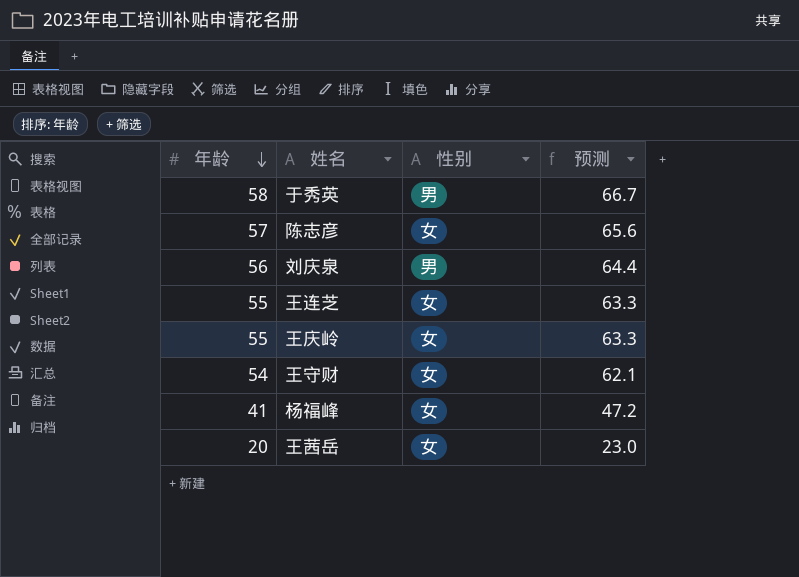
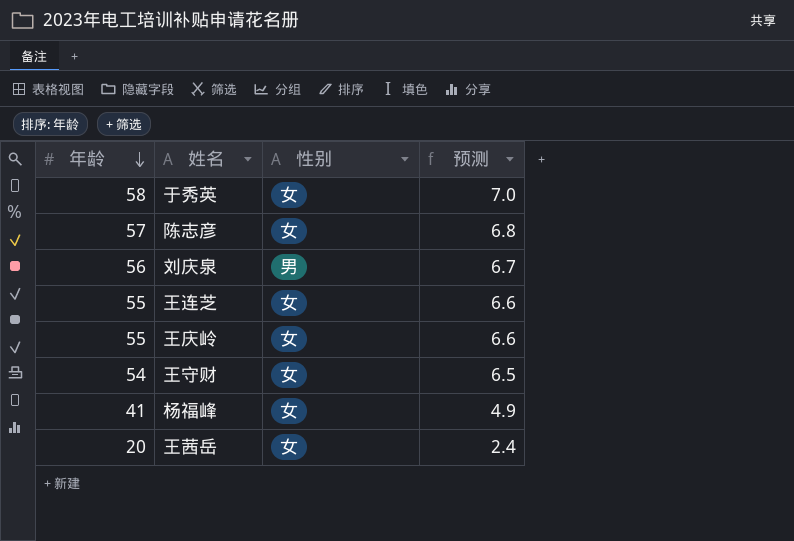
column 预测 | formula: [年龄] * 1.15 -> [年龄] * 0.12
于秀英 | 性别: 男 -> 女

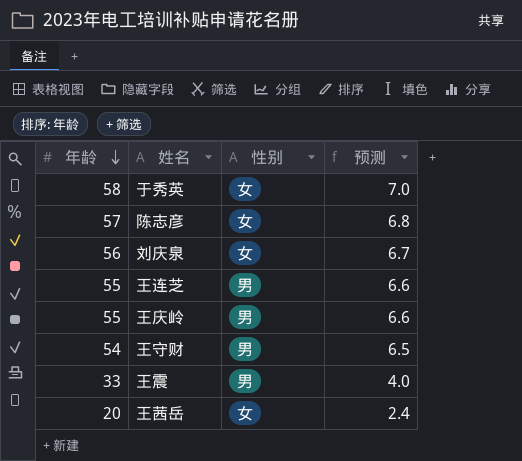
row 杨福峰: 41 | 女 | 4.9 -> none
刘庆泉 | 性别: 男 -> 女
王连芝 | 性别: 女 -> 男
王庆岭 | 性别: 女 -> 男
王守财 | 性别: 女 -> 男
row 王震: none -> 33 | 男 | 4.0

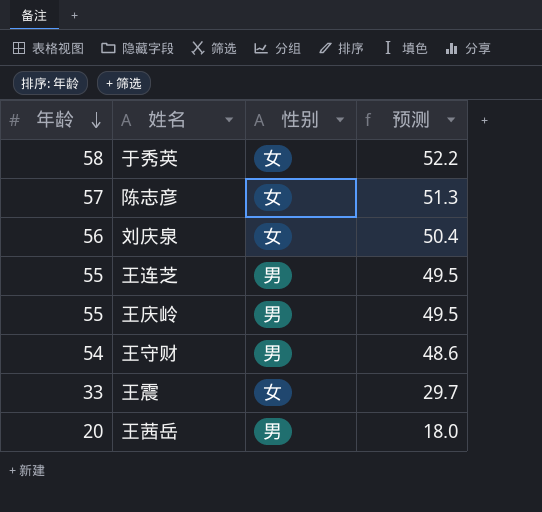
column 预测 | formula: [年龄] * 0.12 -> [年龄] * 0.9
王震 | 性别: 男 -> 女
王茜岳 | 性别: 女 -> 男

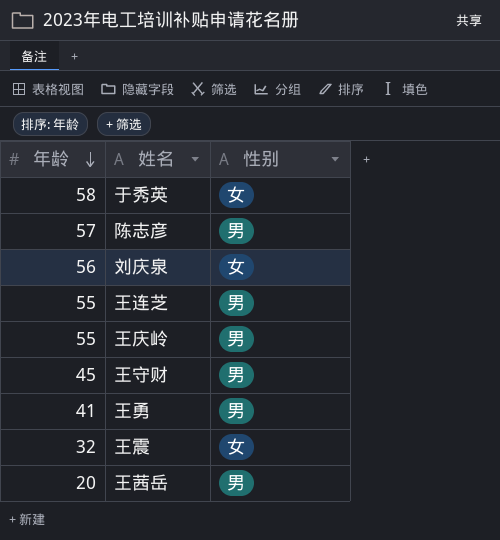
column 预测 | formula: [年龄] * 0.9 -> none
陈志彦 | 性别: 女 -> 男
王守财 | 年龄: 54 -> 45
row 王勇: none -> 41 | 男
王震 | 年龄: 33 -> 32

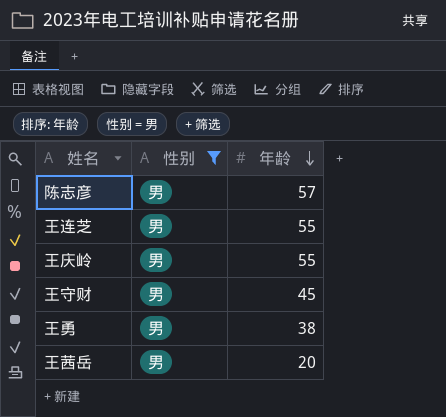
filter: none -> 性别 = 男
column 年龄 | position: 1 -> 3
王勇 | 年龄: 41 -> 38

